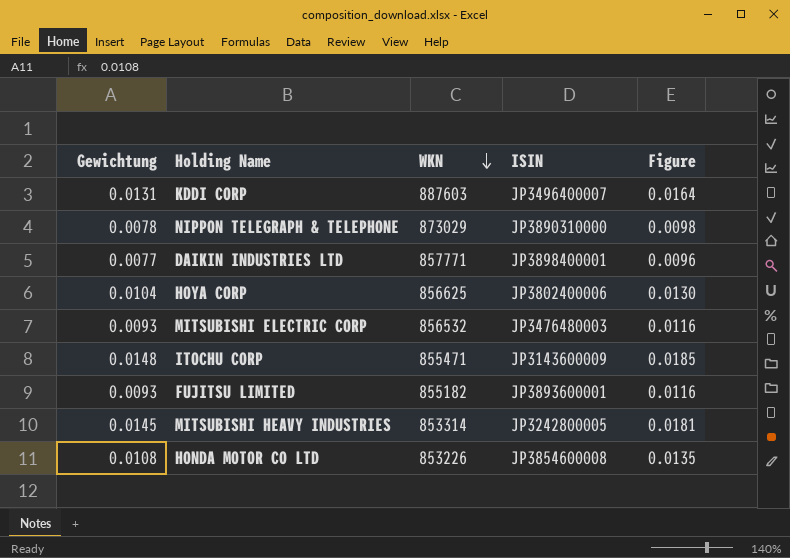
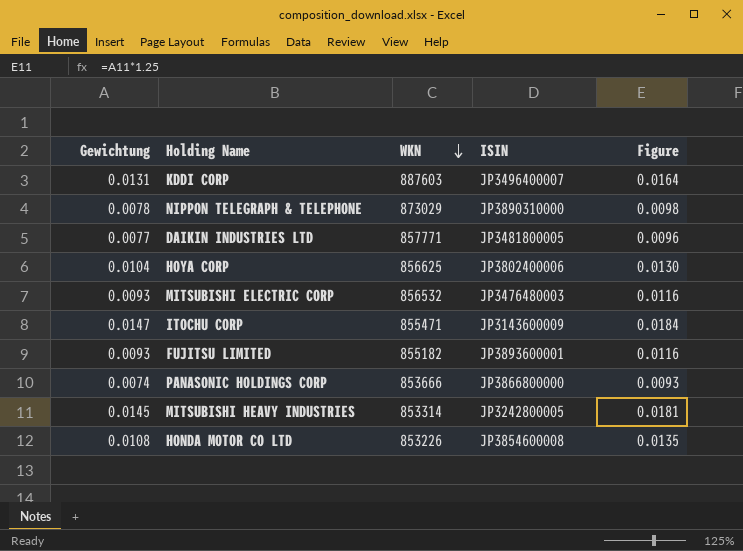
DAIKIN INDUSTRIES LTD | ISIN: JP3898400001 -> JP3481800005
ITOCHU CORP | Gewichtung: 0.0148 -> 0.0147
ITOCHU CORP | Figure: 0.0185 -> 0.0184
row PANASONIC HOLDINGS CORP: none -> 0.0074 | 853666 | JP3866800000 | 0.0093

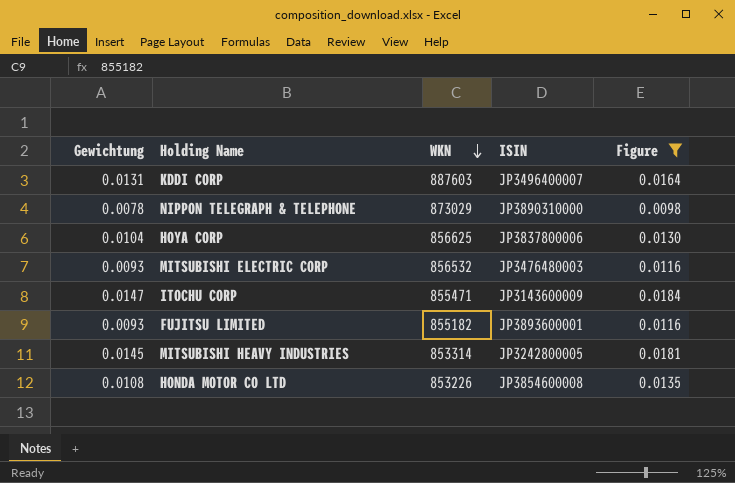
filter: none -> Figure >= 0.0098
HOYA CORP | ISIN: JP3802400006 -> JP3837800006

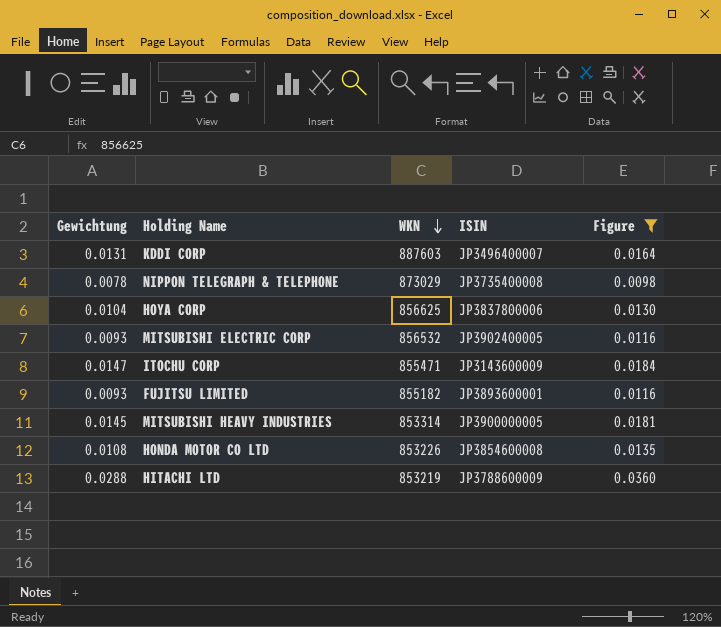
NIPPON TELEGRAPH & TELEPHONE | ISIN: JP3890310000 -> JP3735400008
MITSUBISHI ELECTRIC CORP | ISIN: JP3476480003 -> JP3902400005
MITSUBISHI HEAVY INDUSTRIES | ISIN: JP3242800005 -> JP3900000005
row HITACHI LTD: none -> 0.0288 | 853219 | JP3788600009 | 0.0360

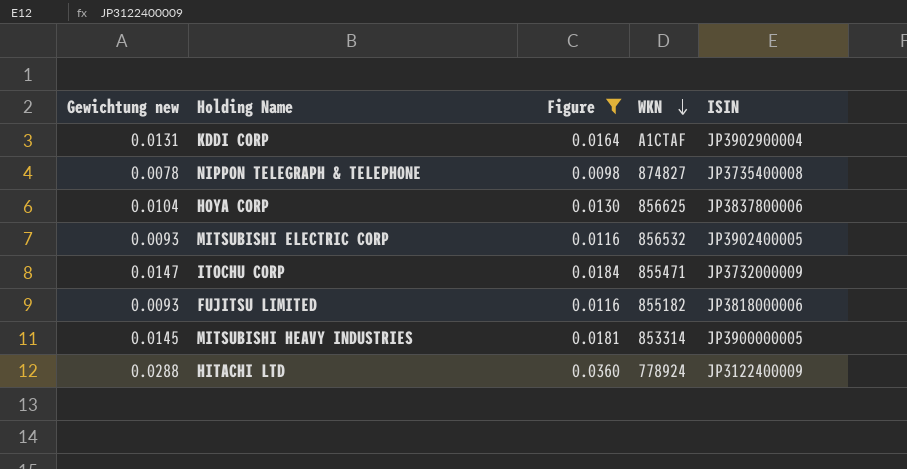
column name: Gewichtung -> Gewichtung new
column Figure | position: 5 -> 3
row HONDA MOTOR CO LTD: 0.0108 | 853226 | JP3854600008 | 0.0135 -> none
KDDI CORP | WKN: 887603 -> A1CTAF
KDDI CORP | ISIN: JP3496400007 -> JP3902900004
NIPPON TELEGRAPH & TELEPHONE | WKN: 873029 -> 874827
ITOCHU CORP | ISIN: JP3143600009 -> JP3732000009
FUJITSU LIMITED | ISIN: JP3893600001 -> JP3818000006
HITACHI LTD | WKN: 853219 -> 778924
HITACHI LTD | ISIN: JP3788600009 -> JP3122400009

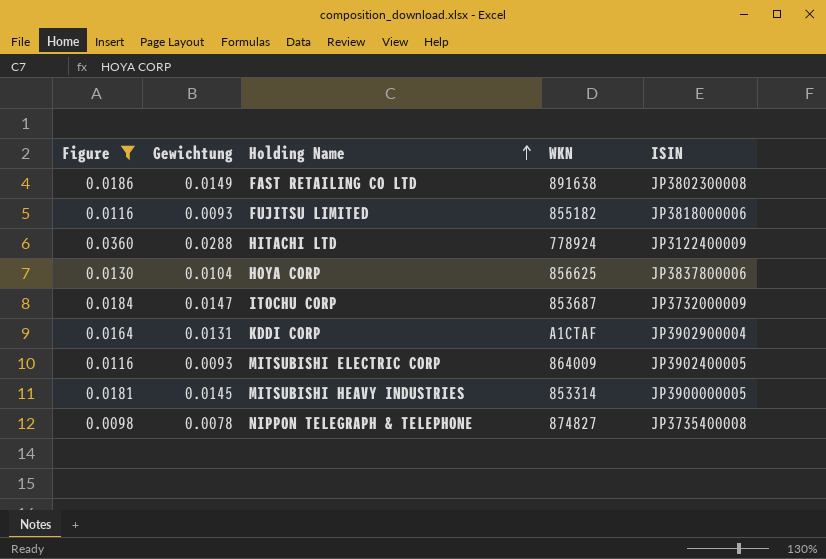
row order: WKN descending -> Holding Name ascending
column Figure | position: 3 -> 1
column name: Gewichtung new -> Gewichtung
row FAST RETAILING CO LTD: none -> 0.0186 | 0.0149 | 891638 | JP3802300008
ITOCHU CORP | WKN: 855471 -> 853687
MITSUBISHI ELECTRIC CORP | WKN: 856532 -> 864009

